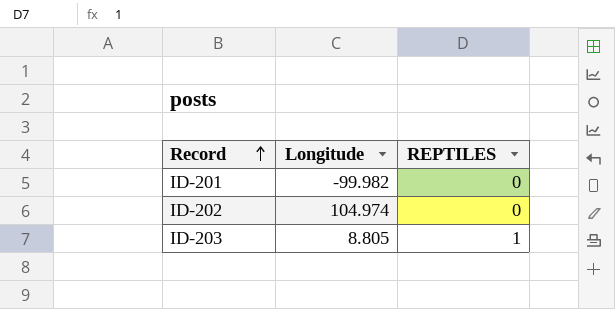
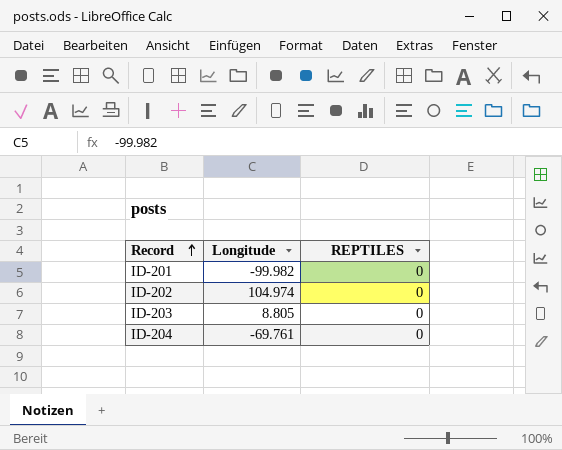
ID-203 | REPTILES: 1 -> 0
row ID-204: none -> -69.761 | 0

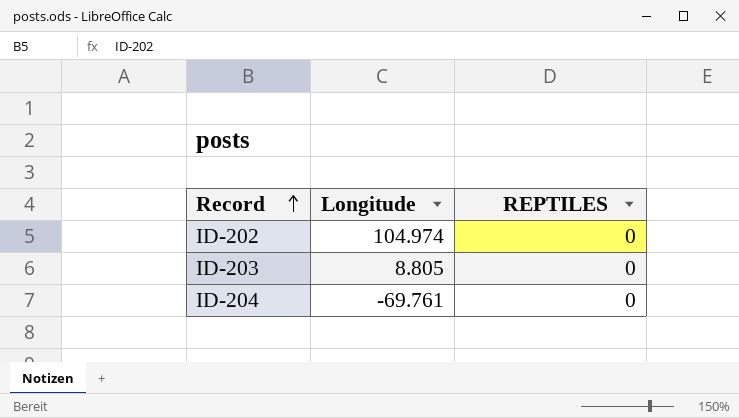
row ID-201: -99.982 | 0 -> none

